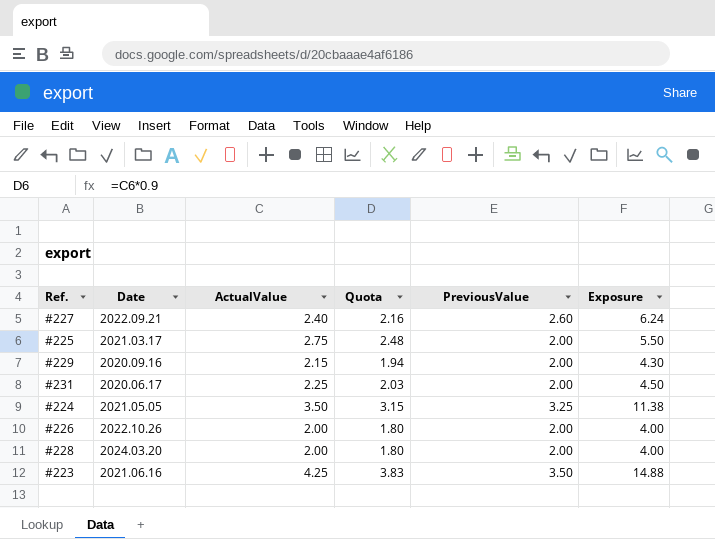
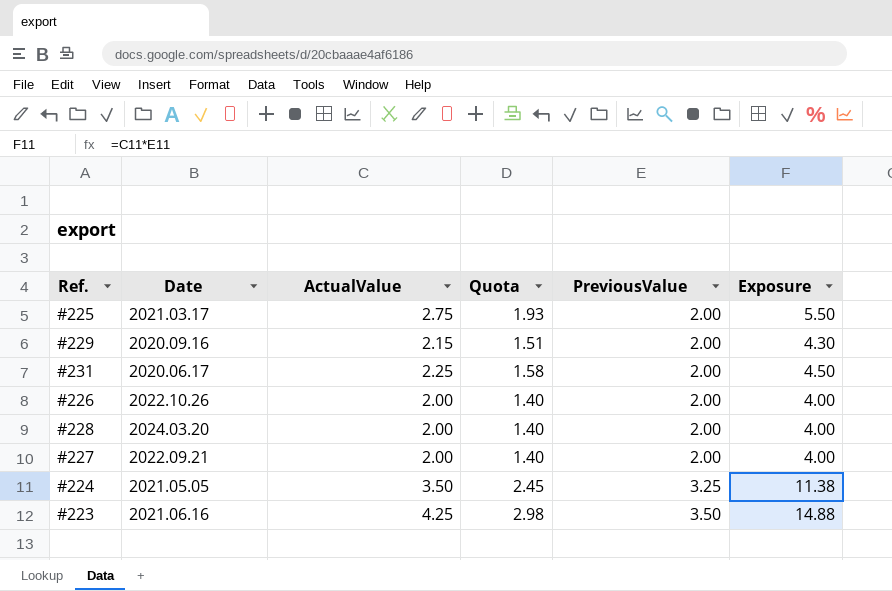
row order: none -> PreviousValue ascending
column Quota | formula: [ActualValue] * 0.9 -> [ActualValue] * 0.7
#227 | ActualValue: 2.40 -> 2.00
#227 | PreviousValue: 2.60 -> 2.00
#227 | Exposure: 6.24 -> 4.00

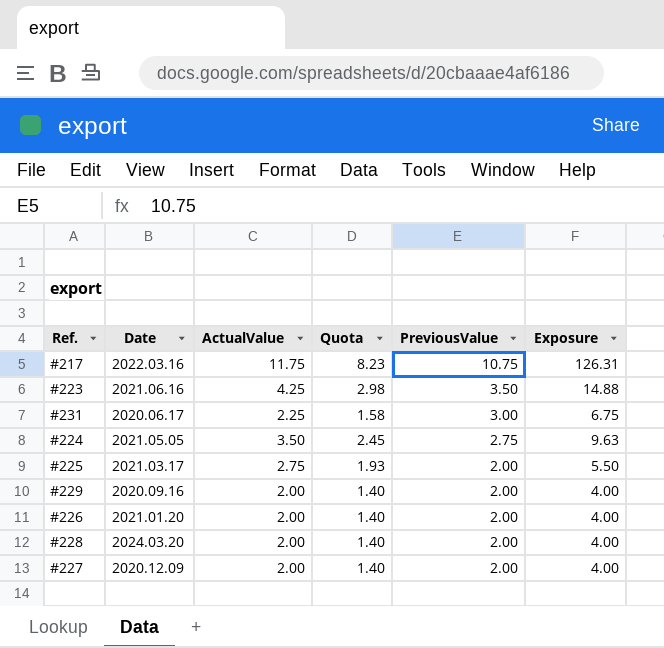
row order: PreviousValue ascending -> PreviousValue descending
row #217: none -> 2022.03.16 | 11.75 | 8.23 | 10.75 | 126.31
#231 | PreviousValue: 2.00 -> 3.00
#231 | Exposure: 4.50 -> 6.75
#224 | PreviousValue: 3.25 -> 2.75
#224 | Exposure: 11.38 -> 9.63
#229 | ActualValue: 2.15 -> 2.00
#229 | Quota: 1.51 -> 1.40
#229 | Exposure: 4.30 -> 4.00
#226 | Date: 2022.10.26 -> 2021.01.20
#227 | Date: 2022.09.21 -> 2020.12.09

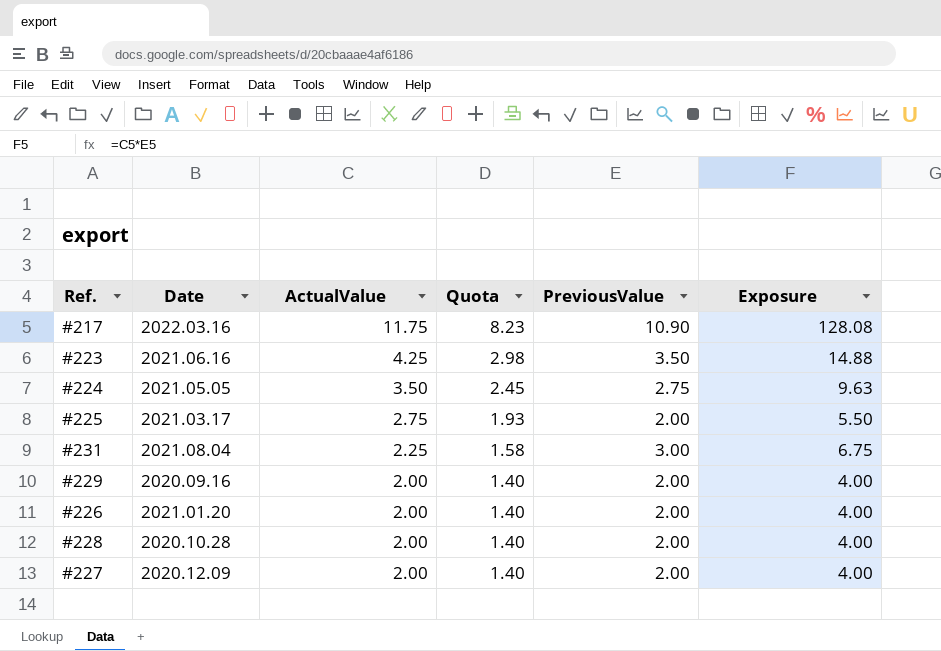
row order: PreviousValue descending -> ActualValue descending
#217 | PreviousValue: 10.75 -> 10.90
#217 | Exposure: 126.31 -> 128.08
#231 | Date: 2020.06.17 -> 2021.08.04
#228 | Date: 2024.03.20 -> 2020.10.28

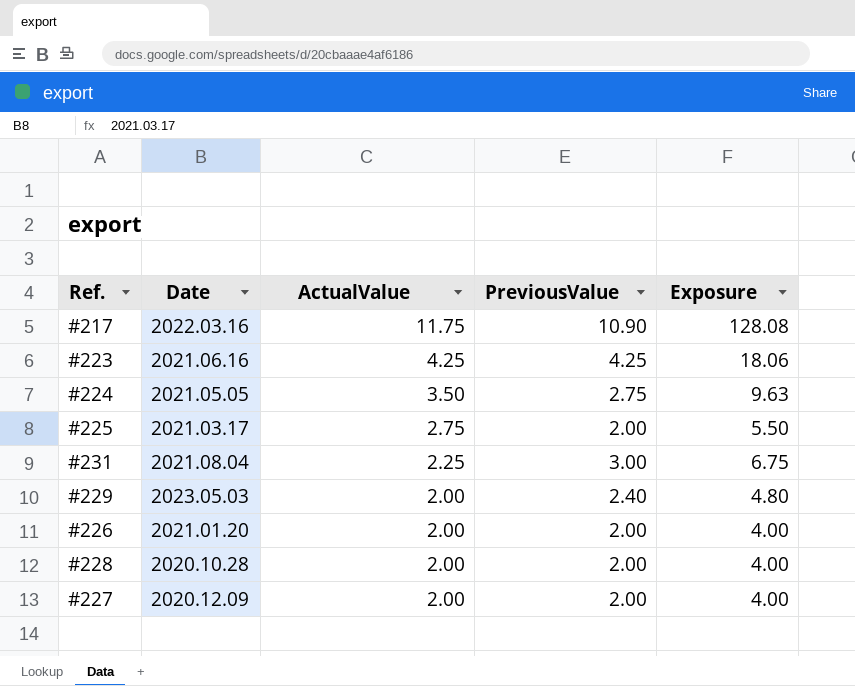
column Quota | formula: [ActualValue] * 0.7 -> none
#223 | PreviousValue: 3.50 -> 4.25
#223 | Exposure: 14.88 -> 18.06
#229 | Date: 2020.09.16 -> 2023.05.03
#229 | PreviousValue: 2.00 -> 2.40
#229 | Exposure: 4.00 -> 4.80

